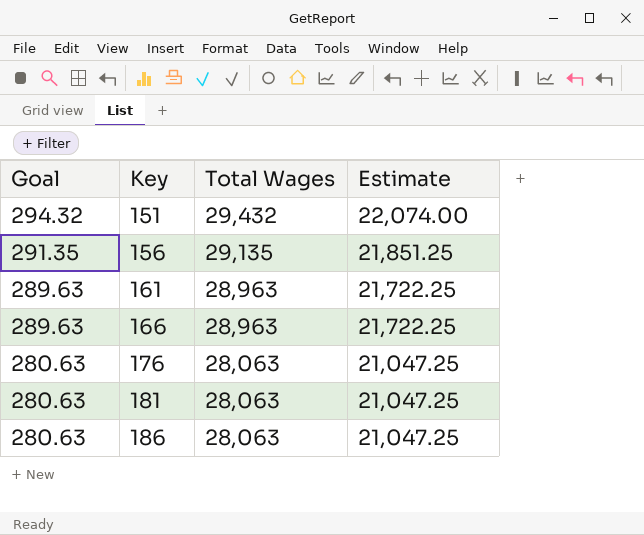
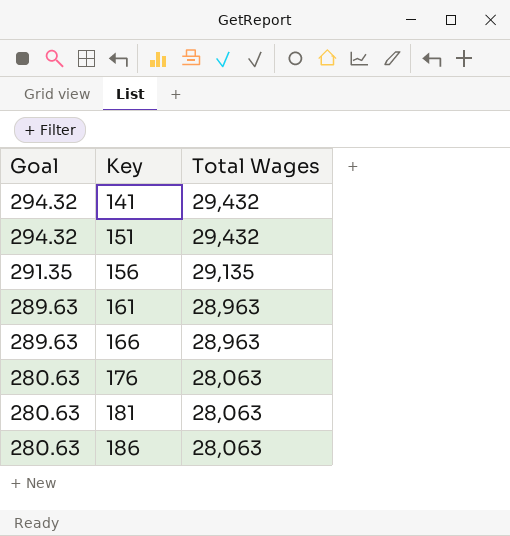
column Estimate | formula: [Total Wages] * 0.75 -> none
row 141: none -> 294.32 | 29,432

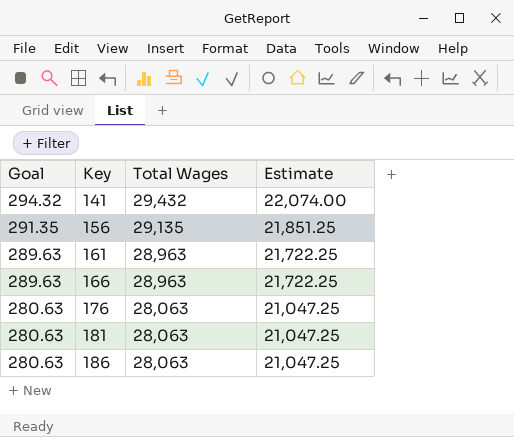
column Estimate | formula: none -> [Total Wages] * 0.75
row 151: 294.32 | 29,432 -> none

